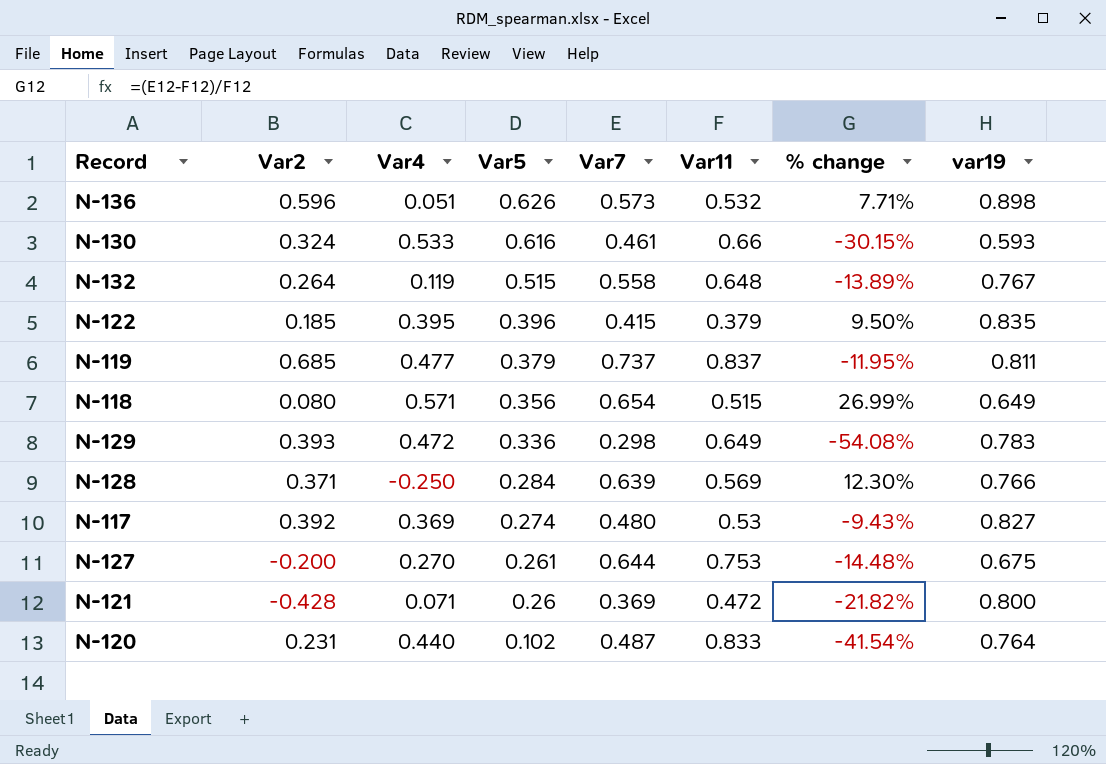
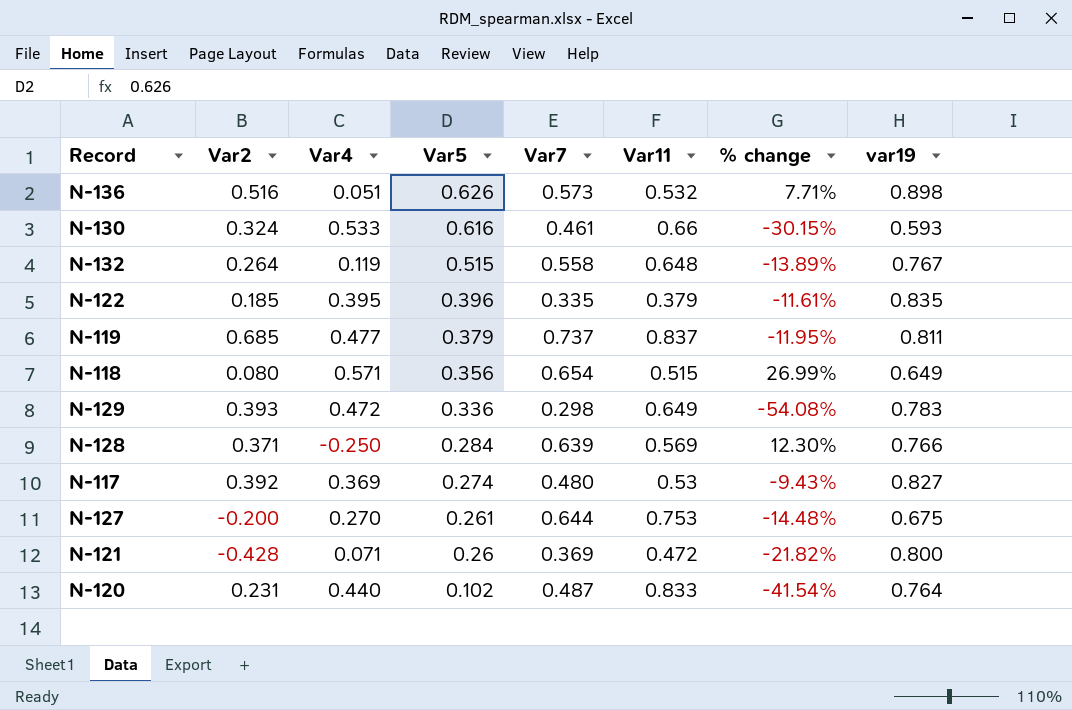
N-136 | Var2: 0.596 -> 0.516
N-122 | Var7: 0.415 -> 0.335
N-122 | % change: 9.50% -> -11.61%

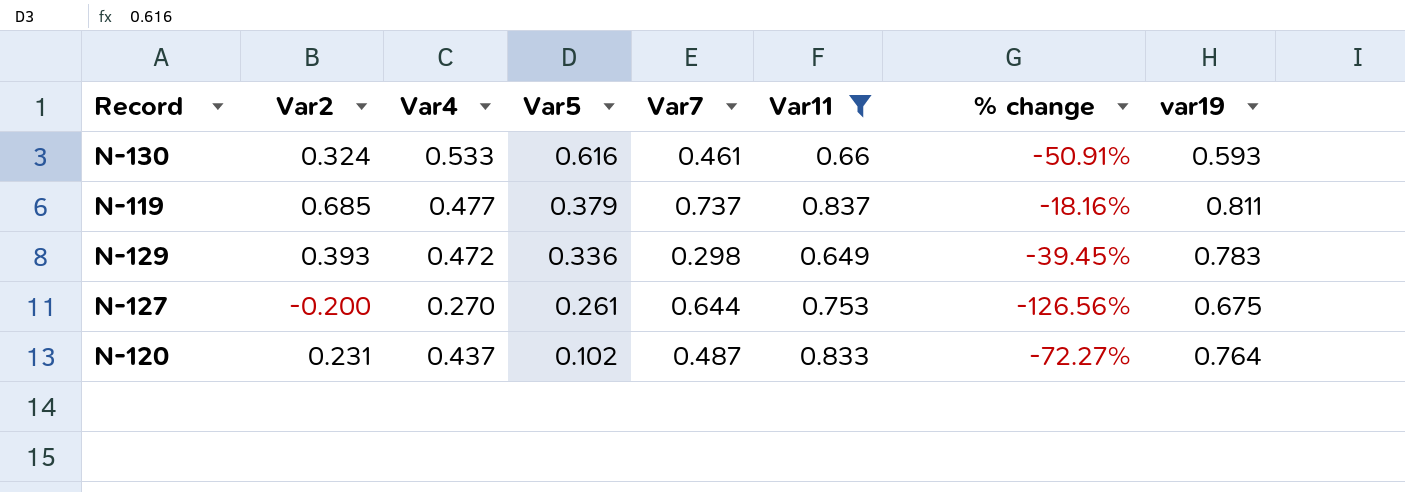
filter: none -> Var11 >= 0.649
column % change | formula: ([Var7] - [Var11]) / [Var11] -> ([Var2] - [Var11]) / [Var11]
N-120 | Var4: 0.440 -> 0.437

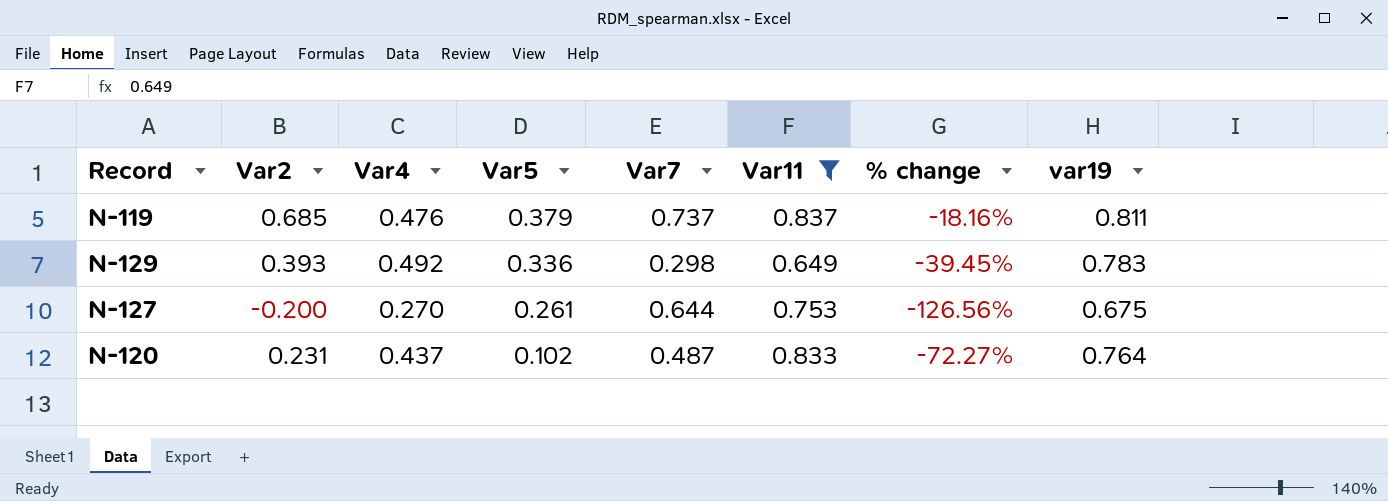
row N-130: 0.324 | 0.533 | 0.616 | 0.461 | 0.66 | -50.91% | 0.593 -> none
N-119 | Var4: 0.477 -> 0.476
N-129 | Var4: 0.472 -> 0.492

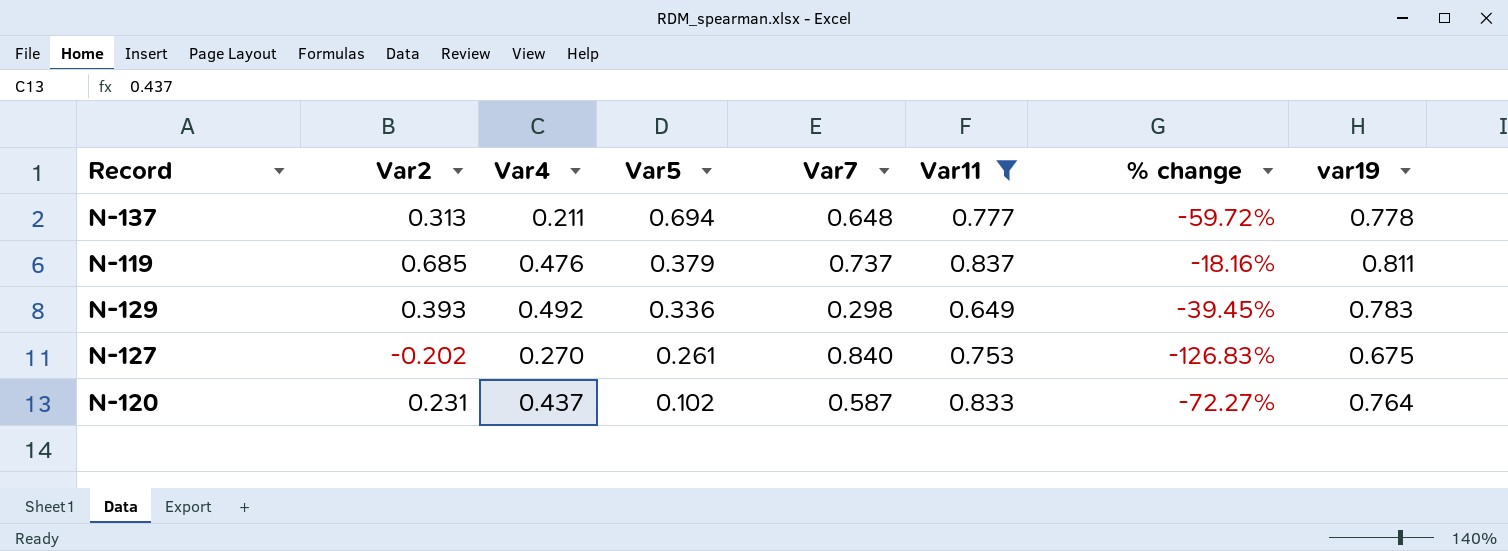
row N-137: none -> 0.313 | 0.211 | 0.694 | 0.648 | 0.777 | -59.72% | 0.778
N-127 | Var2: -0.200 -> -0.202
N-127 | Var7: 0.644 -> 0.840
N-127 | % change: -126.56% -> -126.83%
N-120 | Var7: 0.487 -> 0.587

